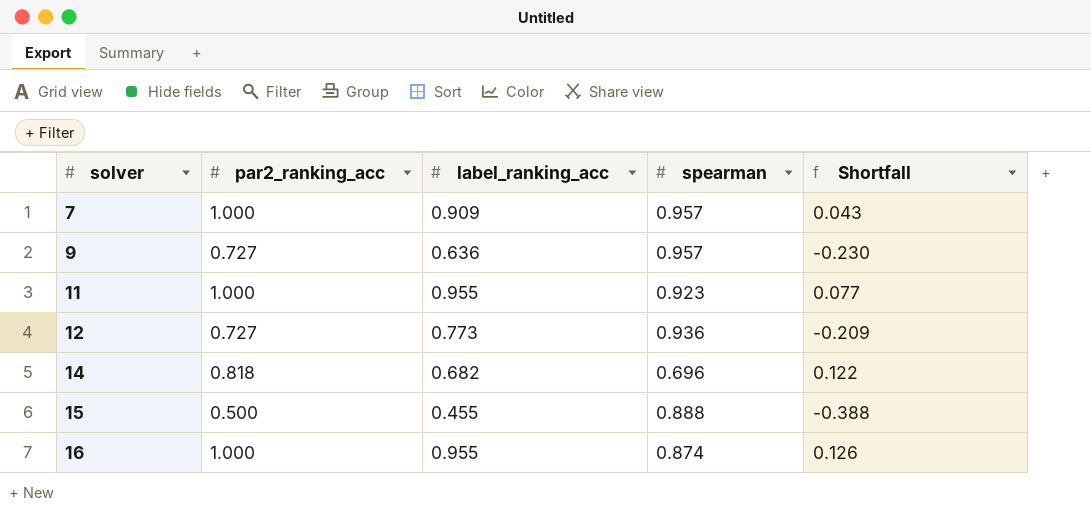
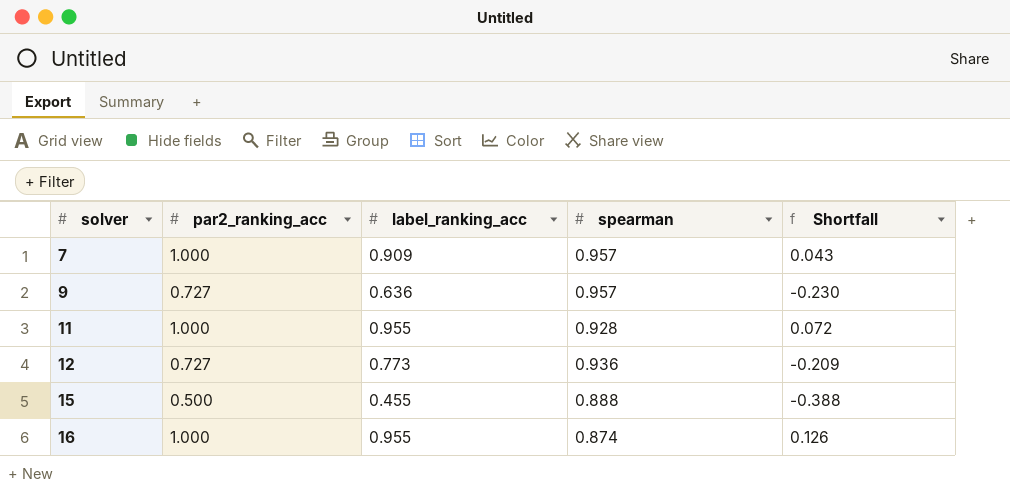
row 14: 0.818 | 0.682 | 0.696 | 0.122 -> none
11 | spearman: 0.923 -> 0.928
11 | Shortfall: 0.077 -> 0.072

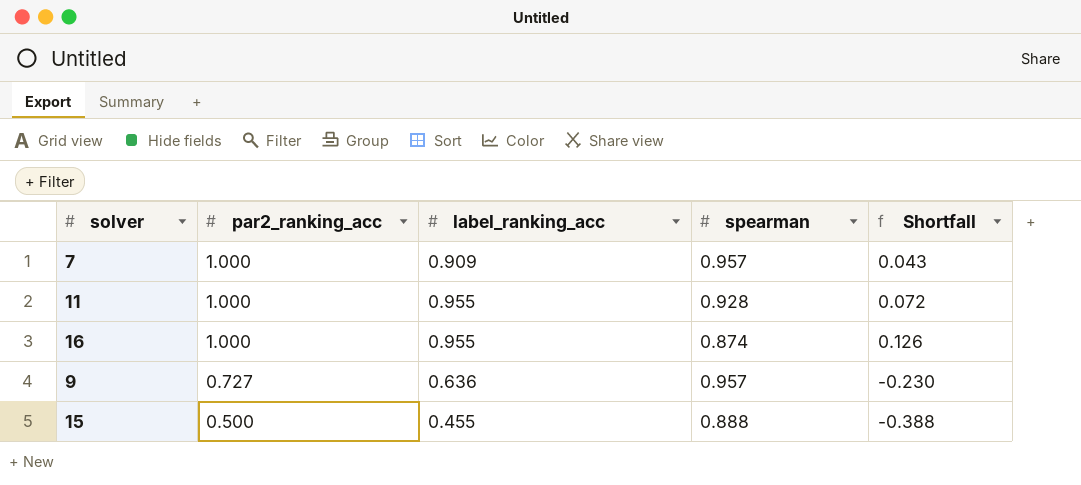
row order: solver ascending -> par2_ranking_acc descending
row 12: 0.727 | 0.773 | 0.936 | -0.209 -> none

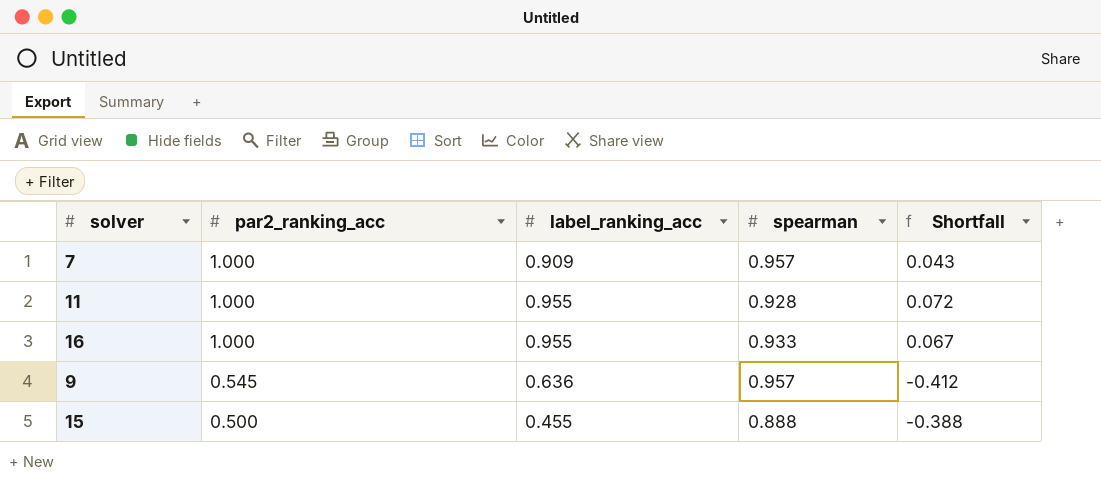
16 | spearman: 0.874 -> 0.933
16 | Shortfall: 0.126 -> 0.067
9 | par2_ranking_acc: 0.727 -> 0.545
9 | Shortfall: -0.230 -> -0.412

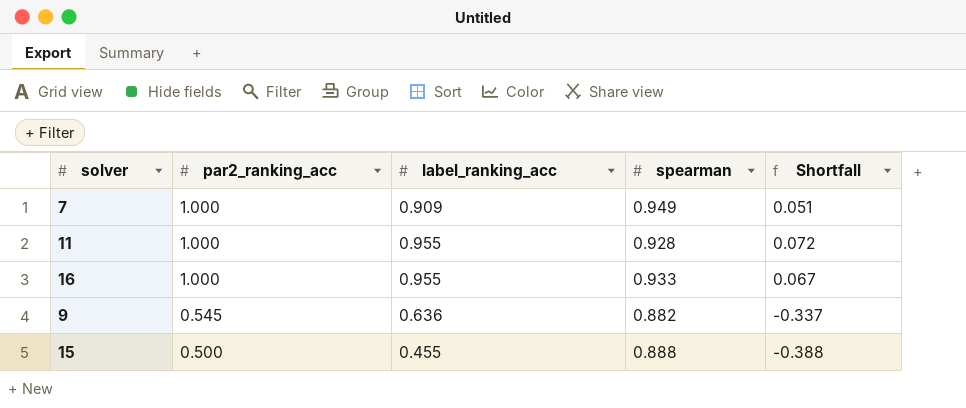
7 | spearman: 0.957 -> 0.949
7 | Shortfall: 0.043 -> 0.051
9 | spearman: 0.957 -> 0.882
9 | Shortfall: -0.412 -> -0.337

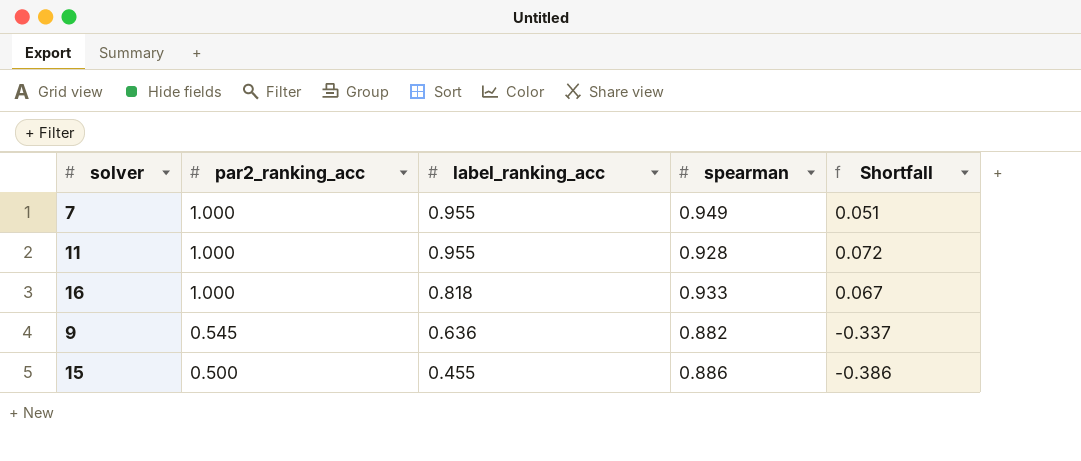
7 | label_ranking_acc: 0.909 -> 0.955
16 | label_ranking_acc: 0.955 -> 0.818
15 | spearman: 0.888 -> 0.886
15 | Shortfall: -0.388 -> -0.386

